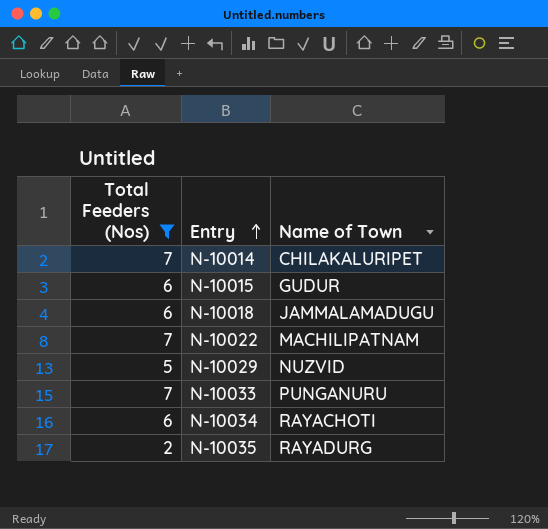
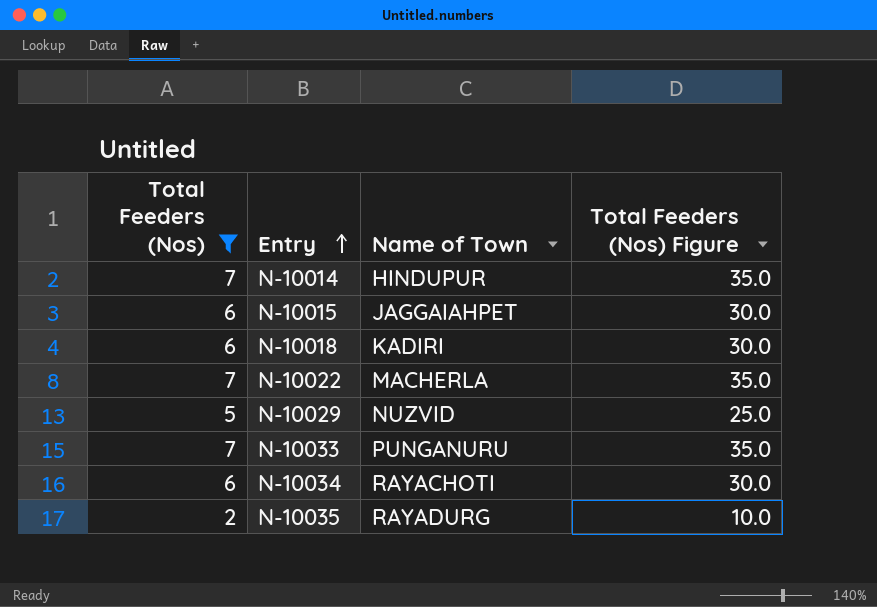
column Total Feeders (Nos) Figure | formula: none -> [Total Feeders (Nos)] * 5
N-10014 | Name of Town: CHILAKALURIPET -> HINDUPUR
N-10015 | Name of Town: GUDUR -> JAGGAIAHPET
N-10018 | Name of Town: JAMMALAMADUGU -> KADIRI
N-10022 | Name of Town: MACHILIPATNAM -> MACHERLA

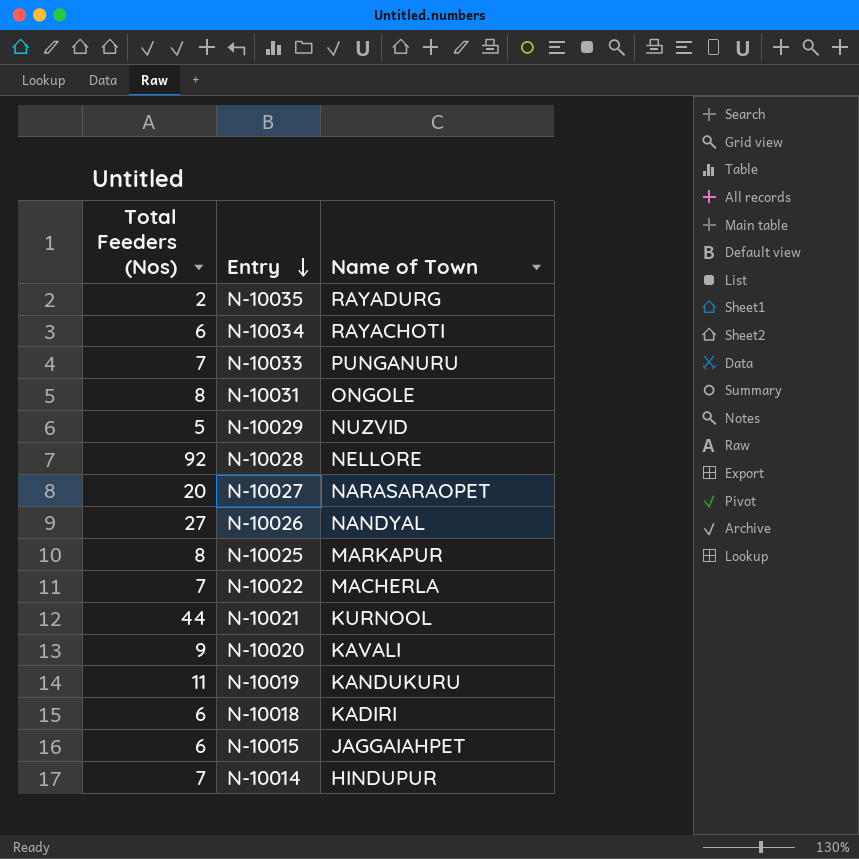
filter: Total Feeders (Nos) <= 7 -> none
row order: Entry ascending -> Entry descending
column Total Feeders (Nos) Figure | formula: [Total Feeders (Nos)] * 5 -> none

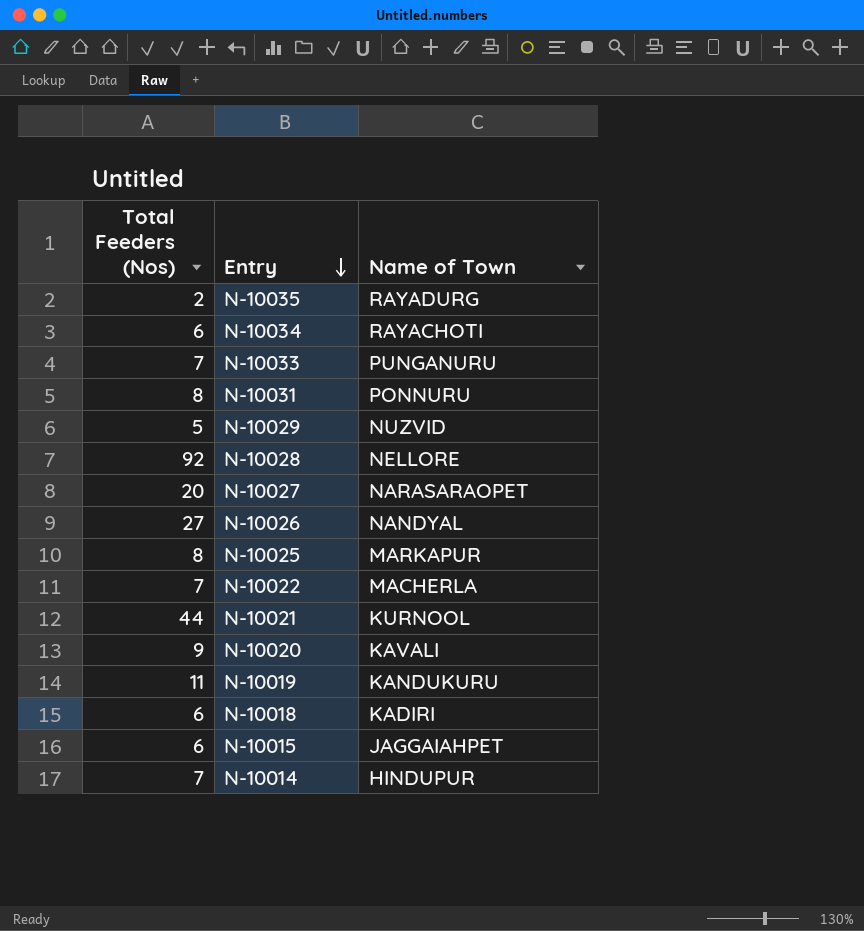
N-10031 | Name of Town: ONGOLE -> PONNURU

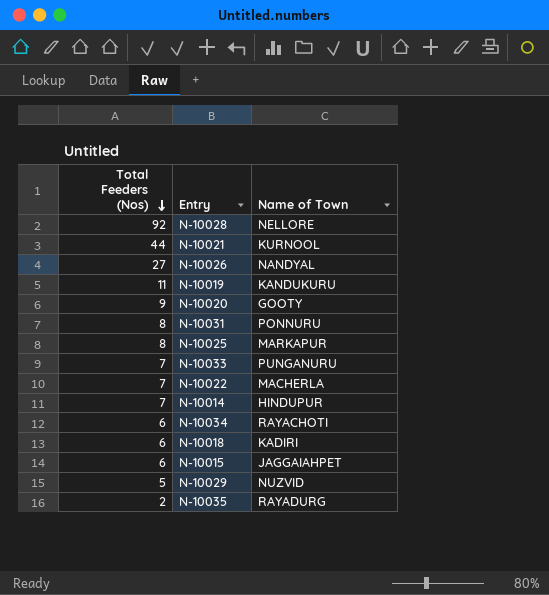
row order: Entry descending -> Total Feeders (Nos) descending
row N-10027: 20 | NARASARAOPET -> none
N-10020 | Name of Town: KAVALI -> GOOTY

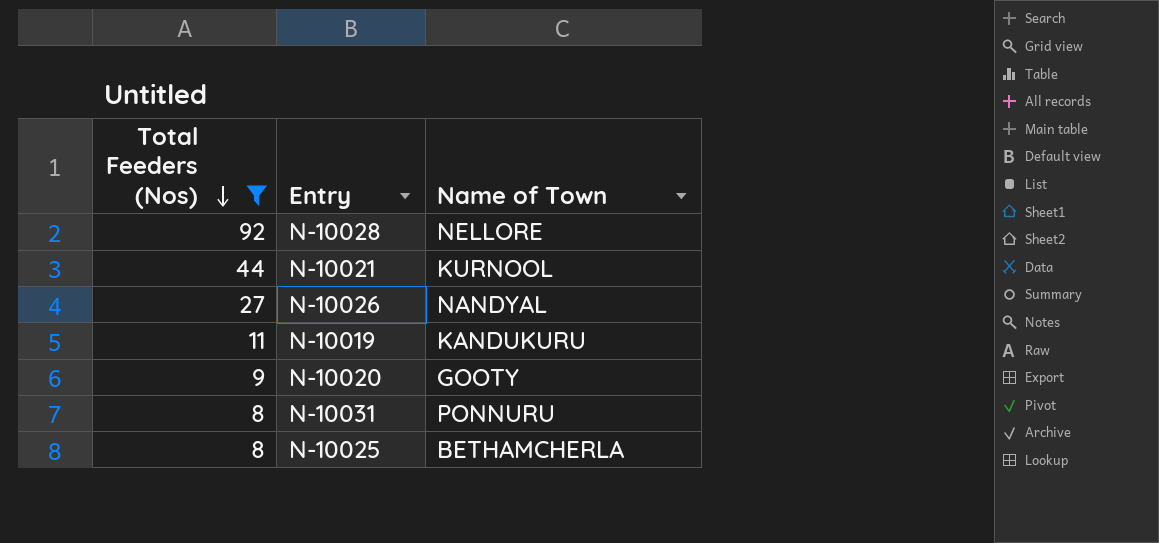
filter: none -> Total Feeders (Nos) >= 8
N-10025 | Name of Town: MARKAPUR -> BETHAMCHERLA

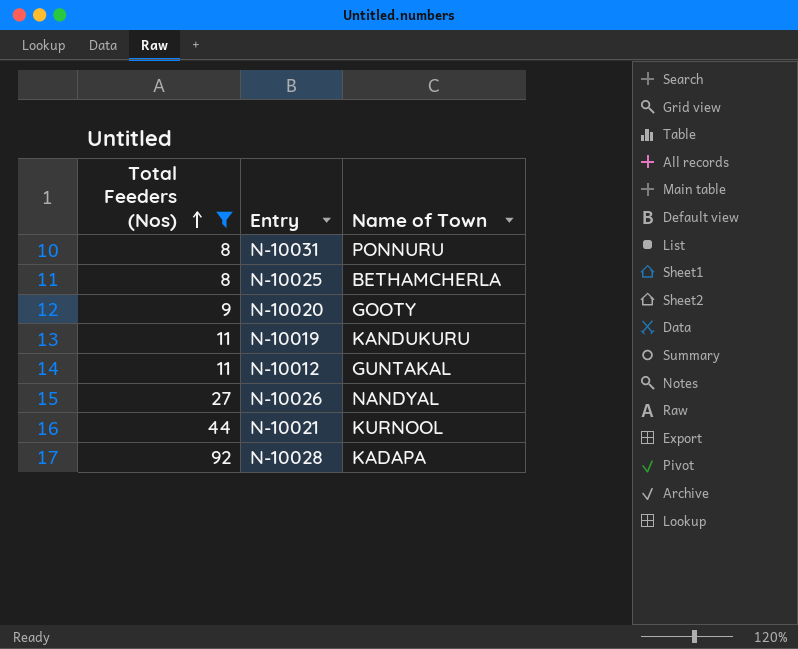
row order: Total Feeders (Nos) descending -> Total Feeders (Nos) ascending
row N-10012: none -> 11 | GUNTAKAL
N-10028 | Name of Town: NELLORE -> KADAPA

